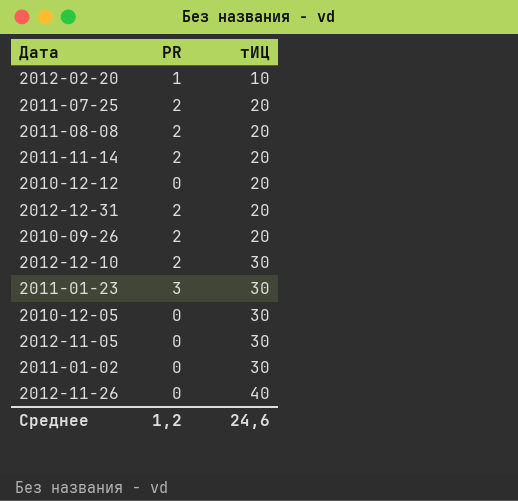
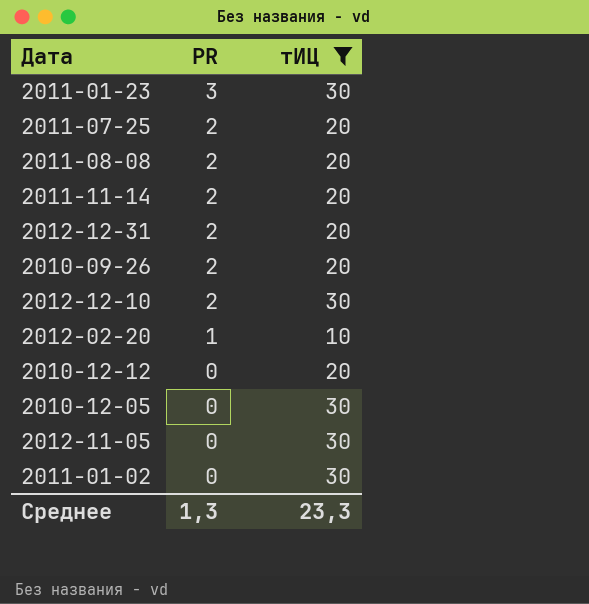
filter: none -> тИЦ != 40
row order: тИЦ ascending -> PR descending
Среднее | PR: 1,2 -> 1,3
Среднее | тИЦ: 24,6 -> 23,3

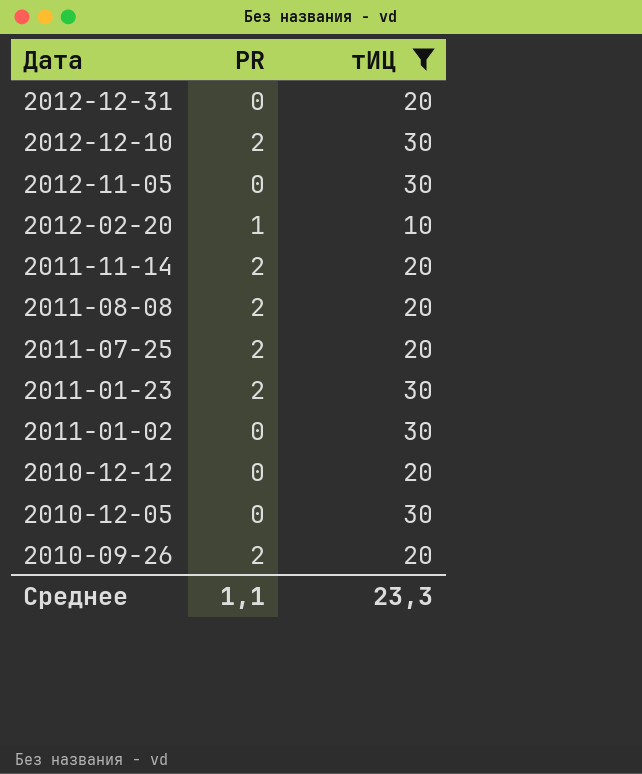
row order: PR descending -> Дата descending
2012-12-31 | PR: 2 -> 0
2011-01-23 | PR: 3 -> 2
Среднее | PR: 1,3 -> 1,1

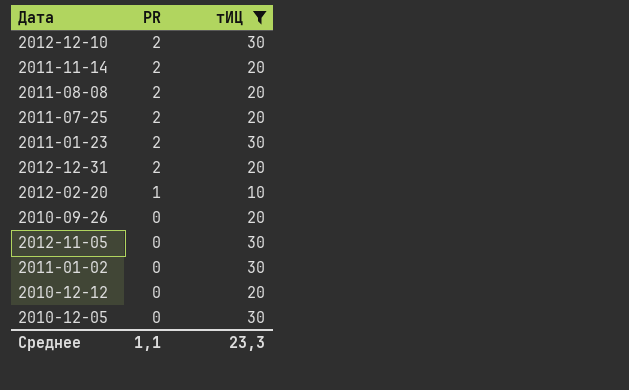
row order: Дата descending -> PR descending
2012-12-31 | PR: 0 -> 2
2010-09-26 | PR: 2 -> 0

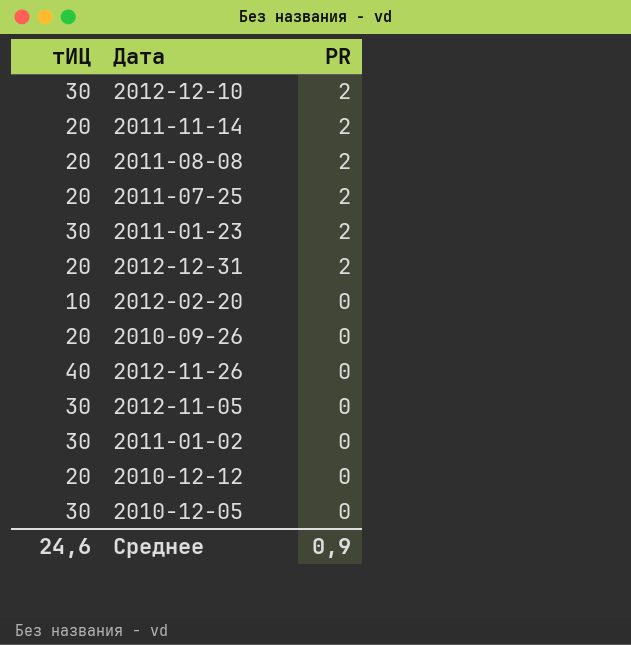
filter: тИЦ != 40 -> none
column тИЦ | position: 3 -> 1
2012-02-20 | PR: 1 -> 0
Среднее | тИЦ: 23,3 -> 24,6
Среднее | PR: 1,1 -> 0,9

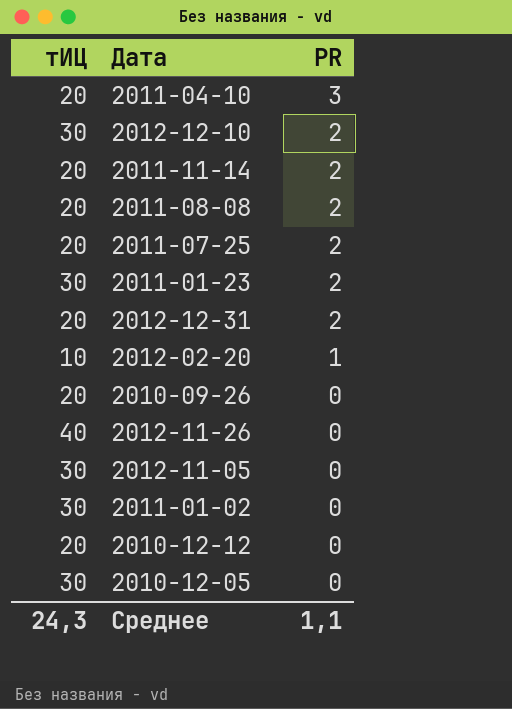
row 2011-04-10: none -> 20 | 3
2012-02-20 | PR: 0 -> 1
Среднее | тИЦ: 24,6 -> 24,3
Среднее | PR: 0,9 -> 1,1

